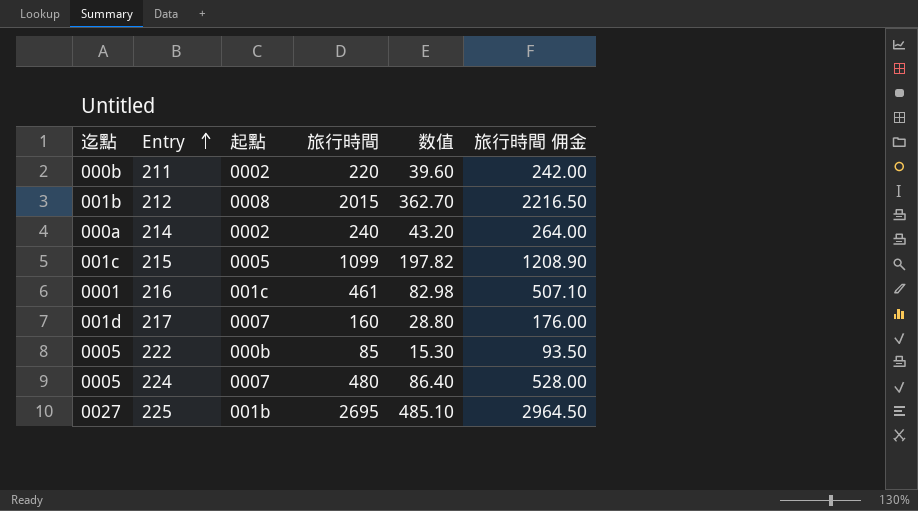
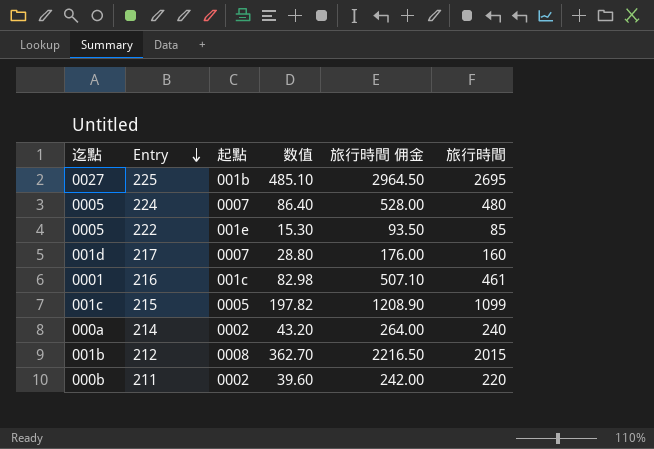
row order: Entry ascending -> Entry descending
column 旅行時間 | position: 4 -> 6
222 | 起點: 000b -> 001e

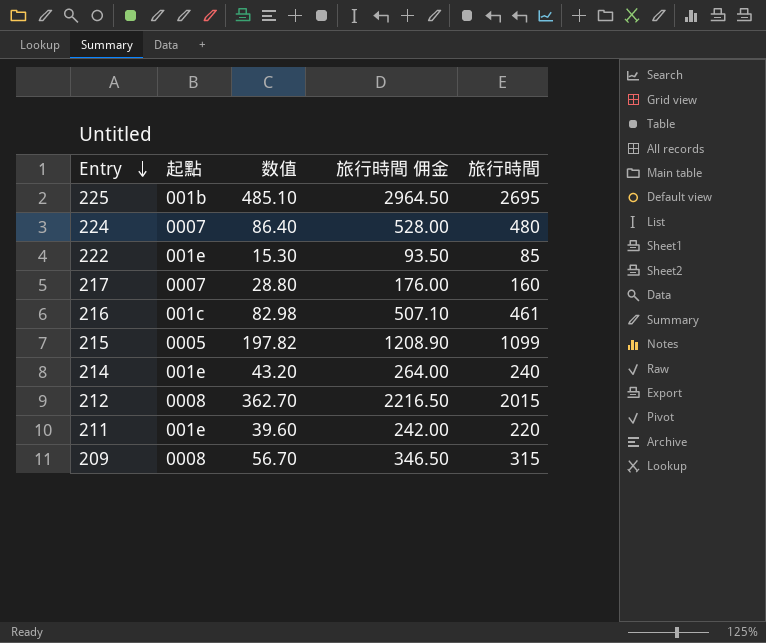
column 迄點 | position: 1 -> none
214 | 起點: 0002 -> 001e
211 | 起點: 0002 -> 001e
row 209: none -> 0008 | 56.70 | 346.50 | 315

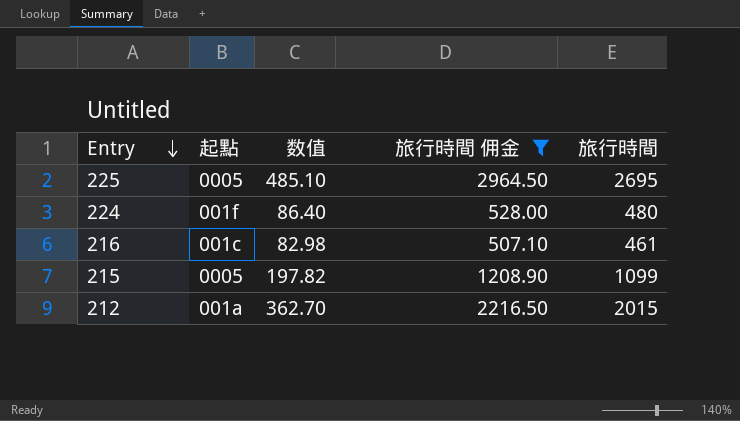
filter: none -> 旅行時間 佣金 >= 507.10
225 | 起點: 001b -> 0005
224 | 起點: 0007 -> 001f
212 | 起點: 0008 -> 001a

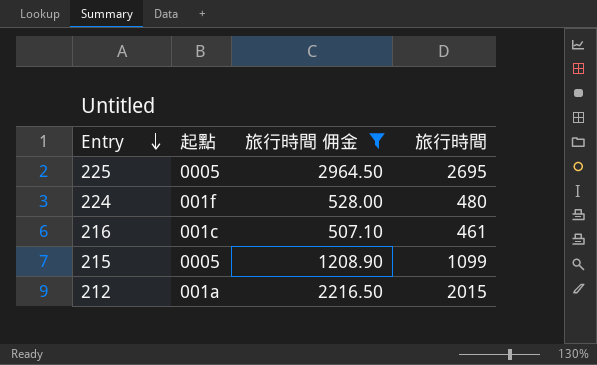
column 数值 | formula: [旅行時間] * 0.18 -> none

